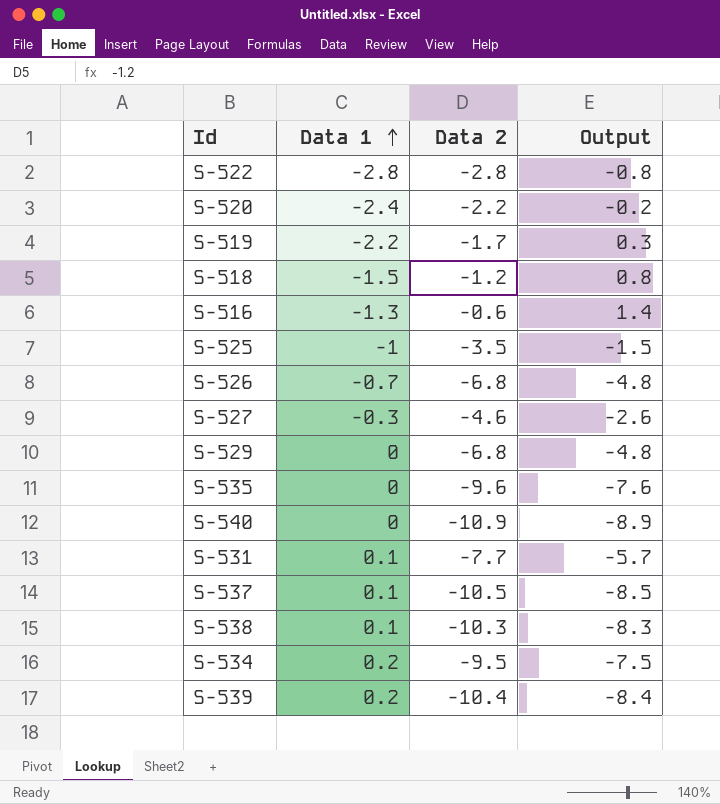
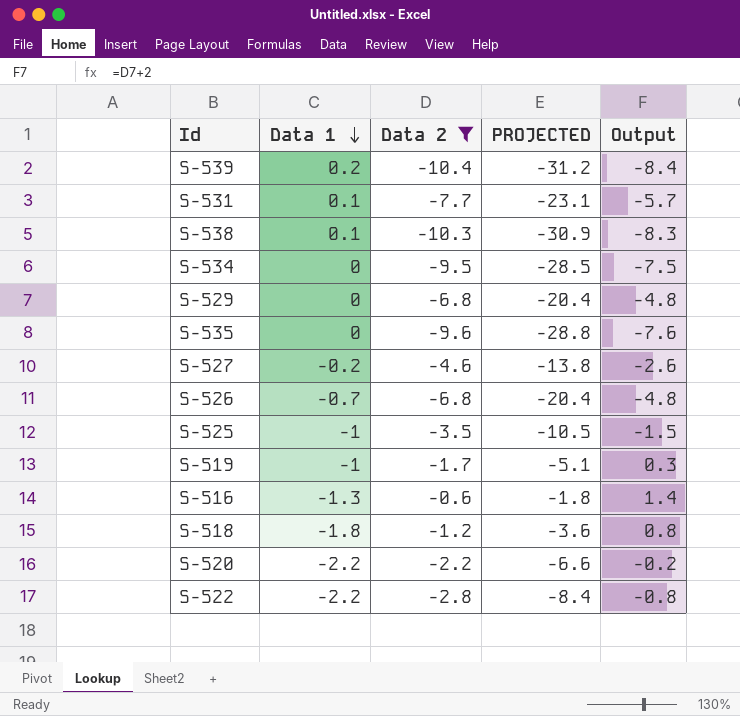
filter: none -> Data 2 >= -10.4
row order: Data 1 ascending -> Data 1 descending
column PROJECTED | formula: none -> [Data 2] * 3
S-534 | Data 1: 0.2 -> 0
S-527 | Data 1: -0.3 -> -0.2
S-519 | Data 1: -2.2 -> -1
S-518 | Data 1: -1.5 -> -1.8
S-520 | Data 1: -2.4 -> -2.2
S-522 | Data 1: -2.8 -> -2.2

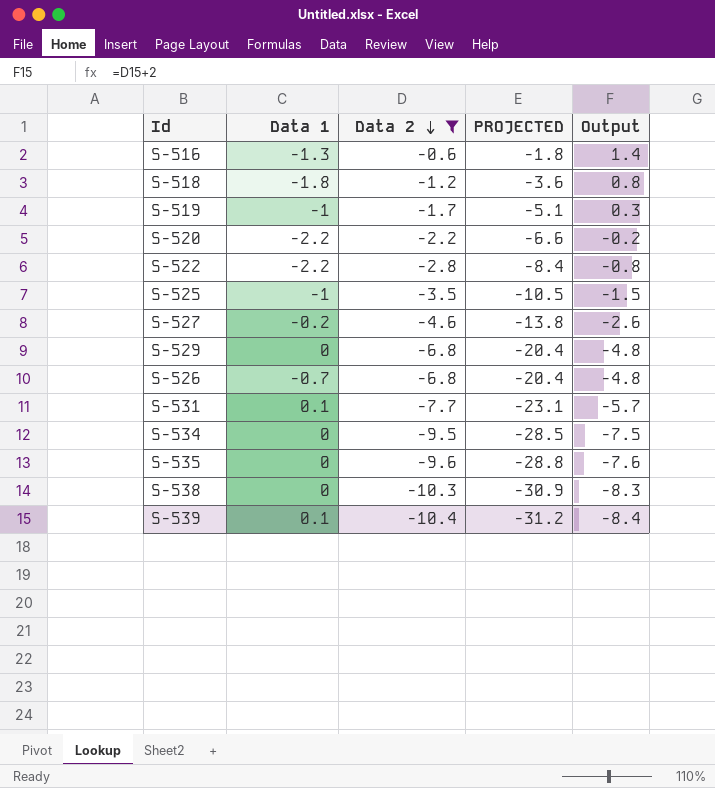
row order: Data 1 descending -> Data 2 descending
S-538 | Data 1: 0.1 -> 0
S-539 | Data 1: 0.2 -> 0.1

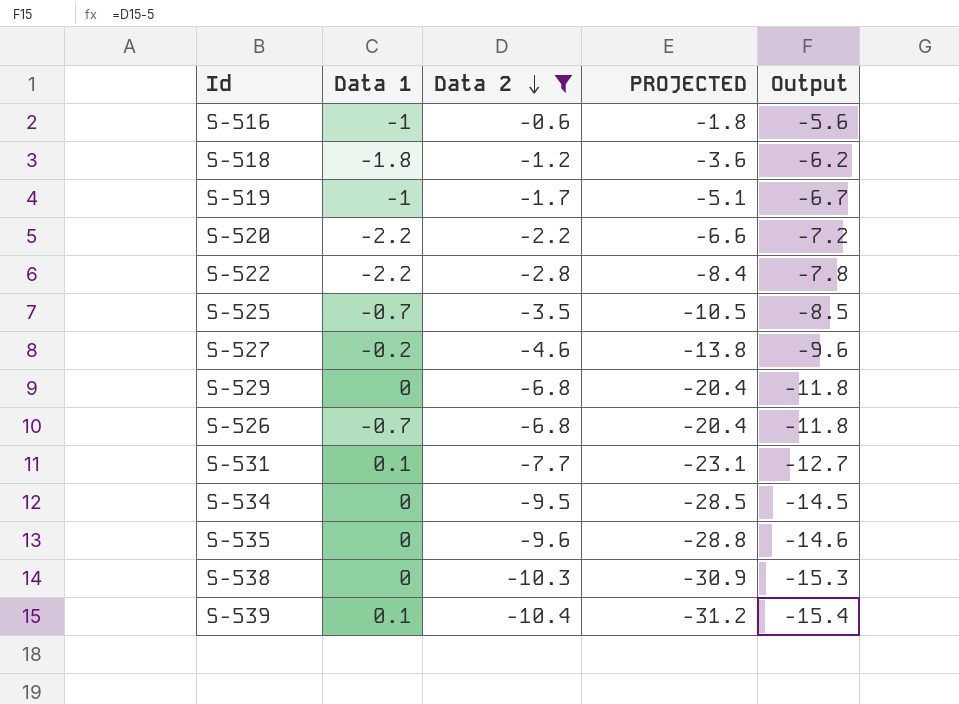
column Output | formula: [Data 2] + 2 -> [Data 2] - 5
S-516 | Data 1: -1.3 -> -1
S-525 | Data 1: -1 -> -0.7

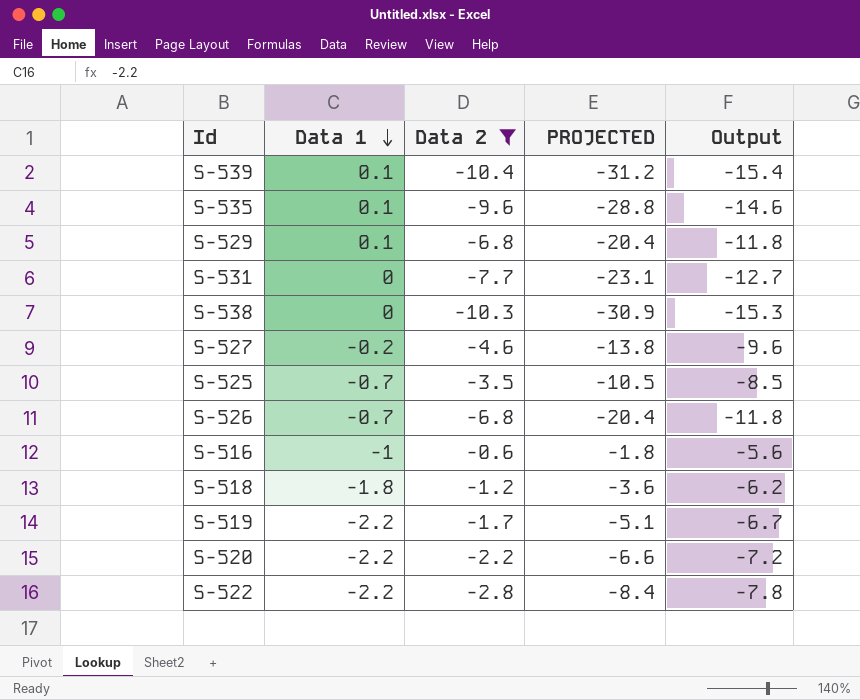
row order: Data 2 descending -> Data 1 descending
row S-534: 0 | -9.5 | -28.5 | -14.5 -> none
S-535 | Data 1: 0 -> 0.1
S-529 | Data 1: 0 -> 0.1
S-531 | Data 1: 0.1 -> 0
S-519 | Data 1: -1 -> -2.2

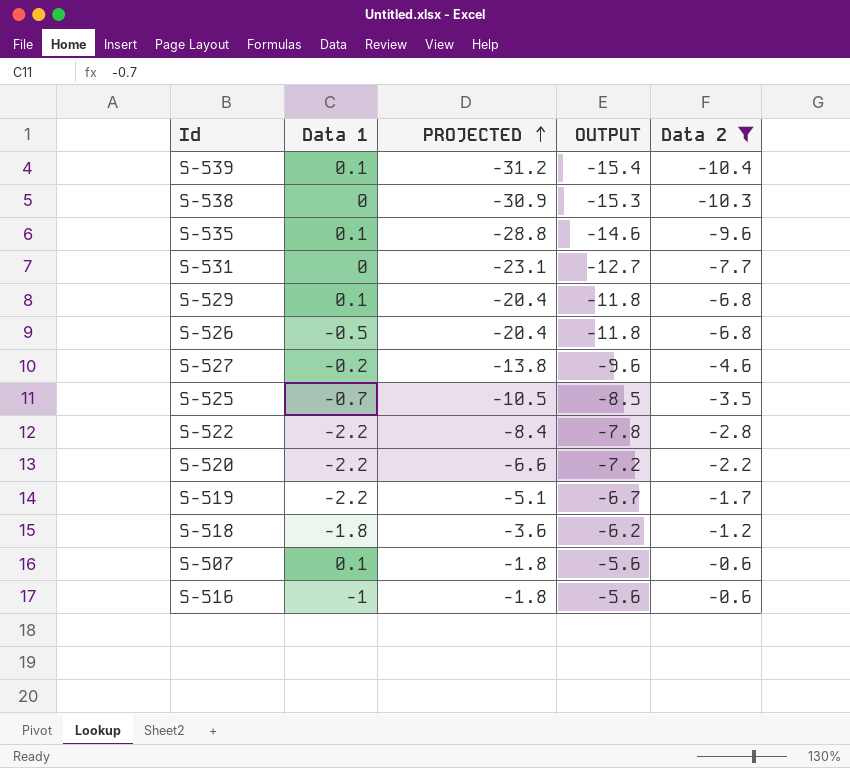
row order: Data 1 descending -> PROJECTED ascending
column name: Output -> OUTPUT
column Data 2 | position: 3 -> 5
S-526 | Data 1: -0.7 -> -0.5
row S-507: none -> 0.1 | -1.8 | -5.6 | -0.6

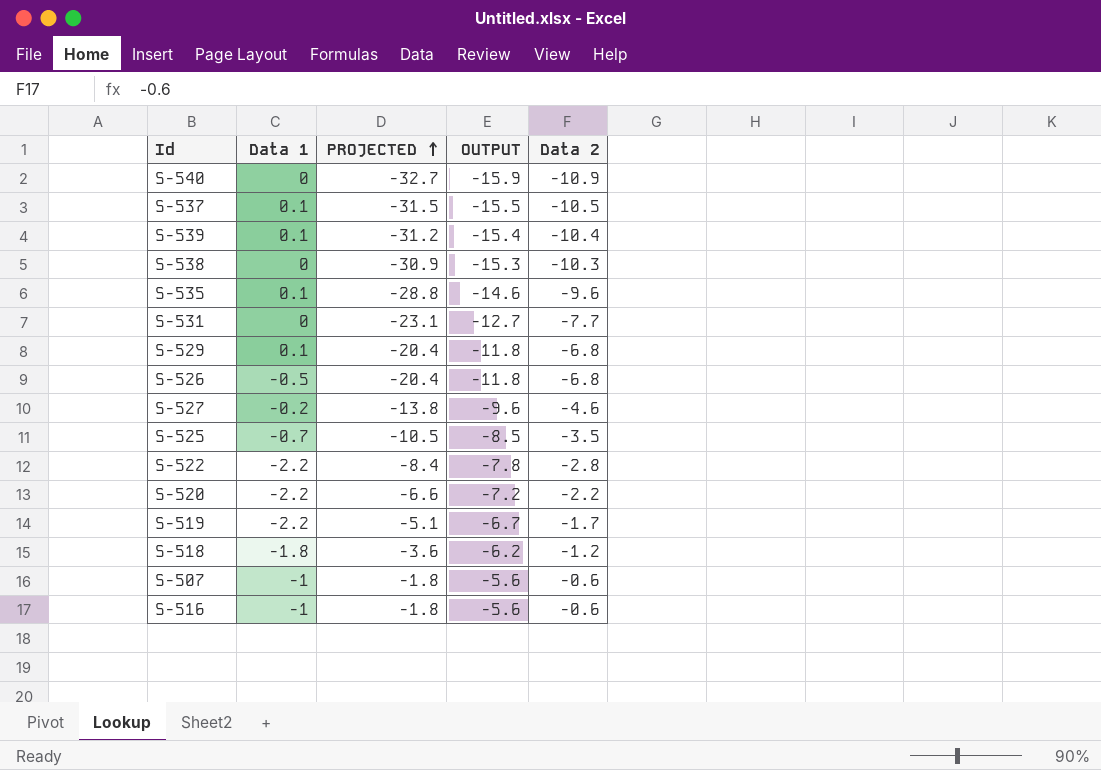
filter: Data 2 >= -10.4 -> none
S-507 | Data 1: 0.1 -> -1

